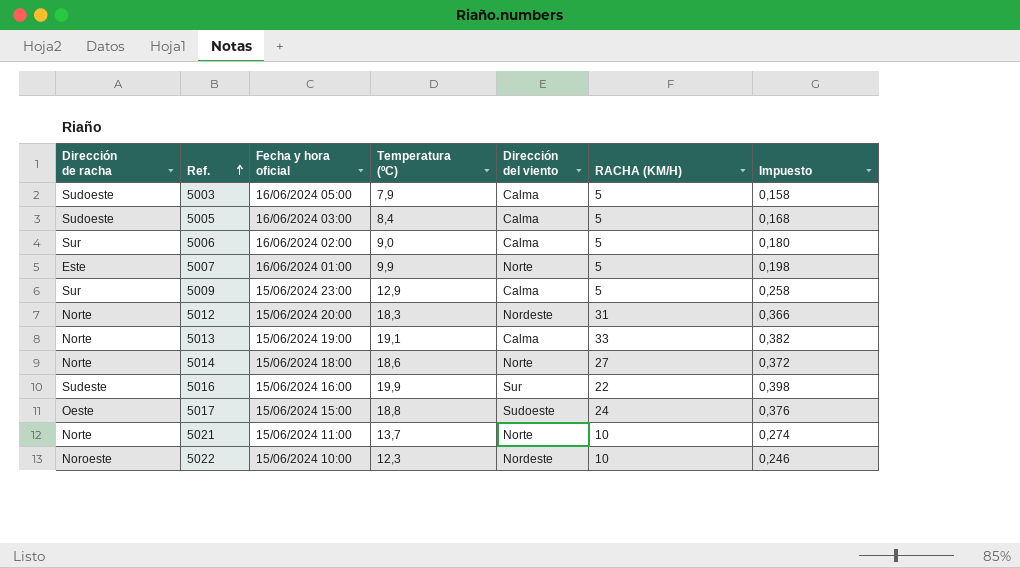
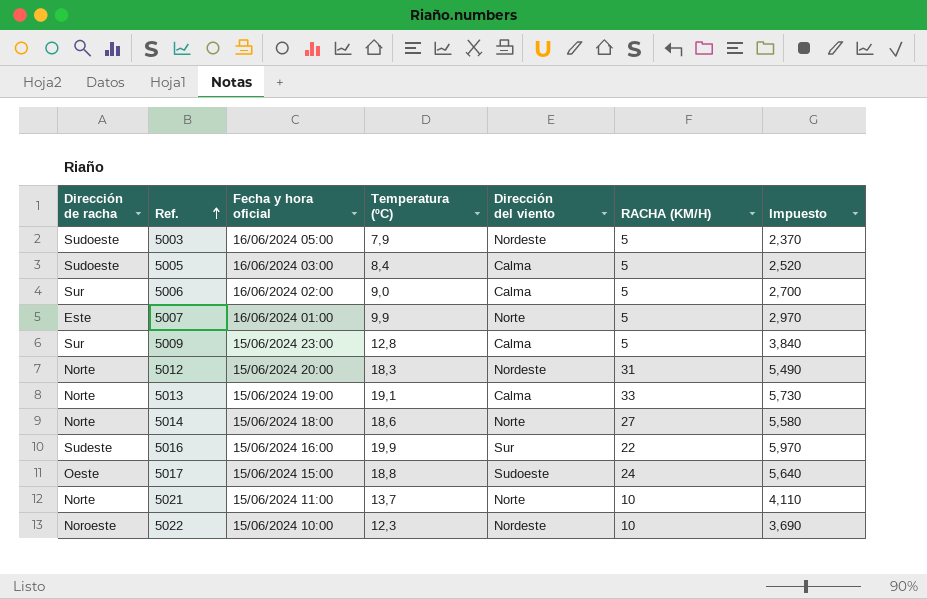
column Impuesto | formula: [Temperatura (ºC)] * 0,02 -> [Temperatura (ºC)] * 0,3
5003 | Dirección del viento: Calma -> Nordeste
5009 | Temperatura (ºC): 12,9 -> 12,8

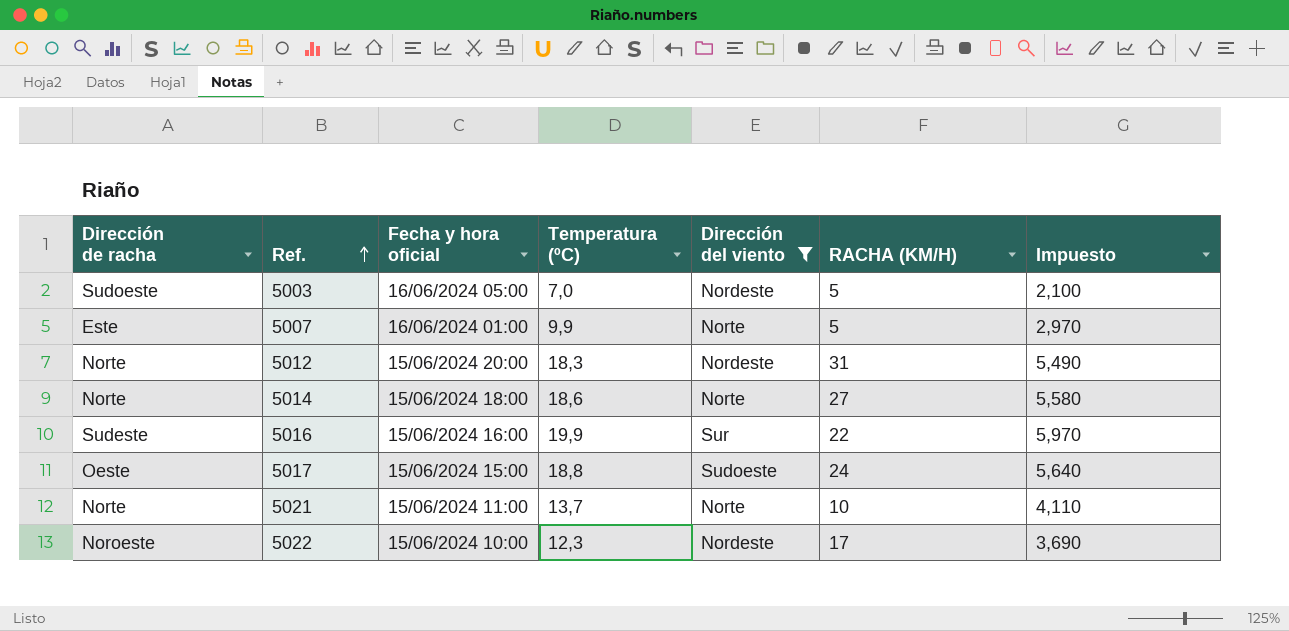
filter: none -> Dirección del viento != Calma
5003 | Temperatura (ºC): 7,9 -> 7,0
5003 | Impuesto: 2,370 -> 2,100
5022 | RACHA (KM/H): 10 -> 17

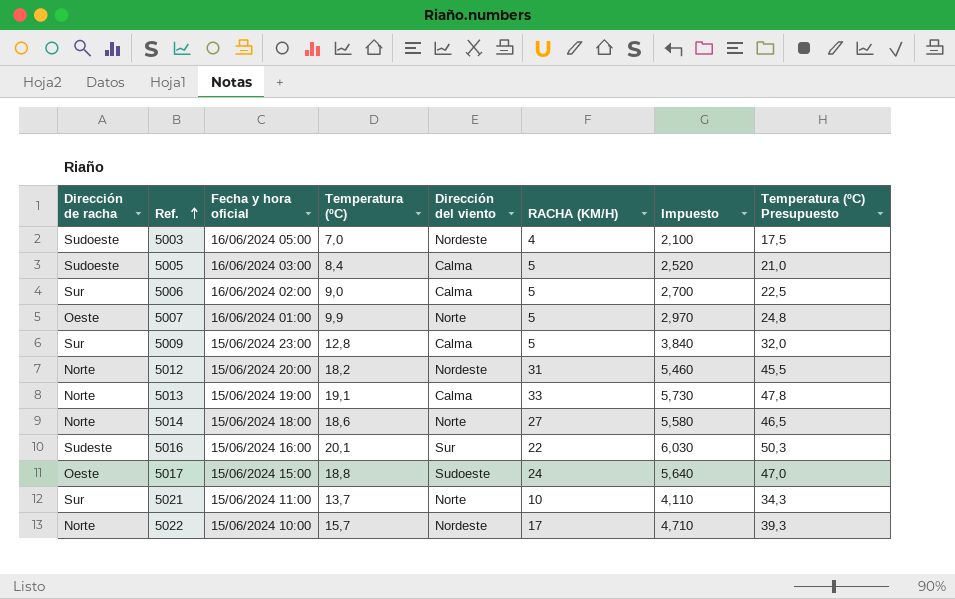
filter: Dirección del viento != Calma -> none
column Temperatura (ºC) Presupuesto | formula: none -> [Temperatura (ºC)] * 2,5
5003 | RACHA (KM/H): 5 -> 4
5007 | Dirección de racha: Este -> Oeste
5012 | Temperatura (ºC): 18,3 -> 18,2
5012 | Impuesto: 5,490 -> 5,460
5016 | Temperatura (ºC): 19,9 -> 20,1
5016 | Impuesto: 5,970 -> 6,030
5021 | Dirección de racha: Norte -> Sur
5022 | Dirección de racha: Noroeste -> Norte
5022 | Temperatura (ºC): 12,3 -> 15,7
5022 | Impuesto: 3,690 -> 4,710

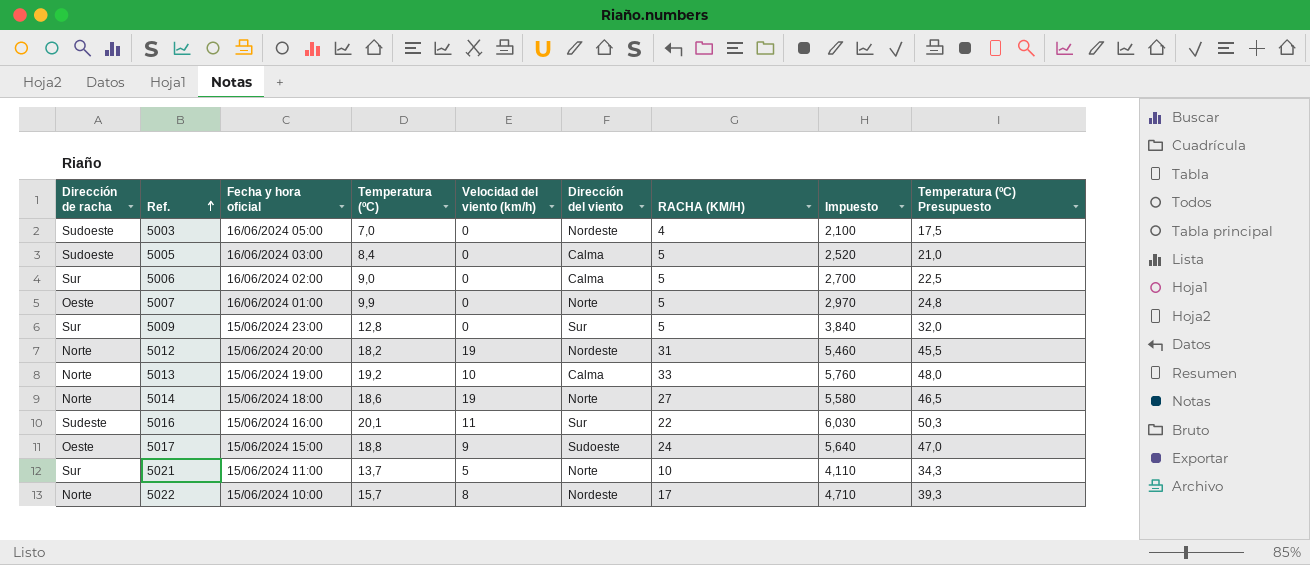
column Velocidad del viento (km/h) | position: none -> 5
5009 | Dirección del viento: Calma -> Sur
5013 | Temperatura (ºC): 19,1 -> 19,2
5013 | Impuesto: 5,730 -> 5,760
5013 | Temperatura (ºC) Presupuesto: 47,8 -> 48,0

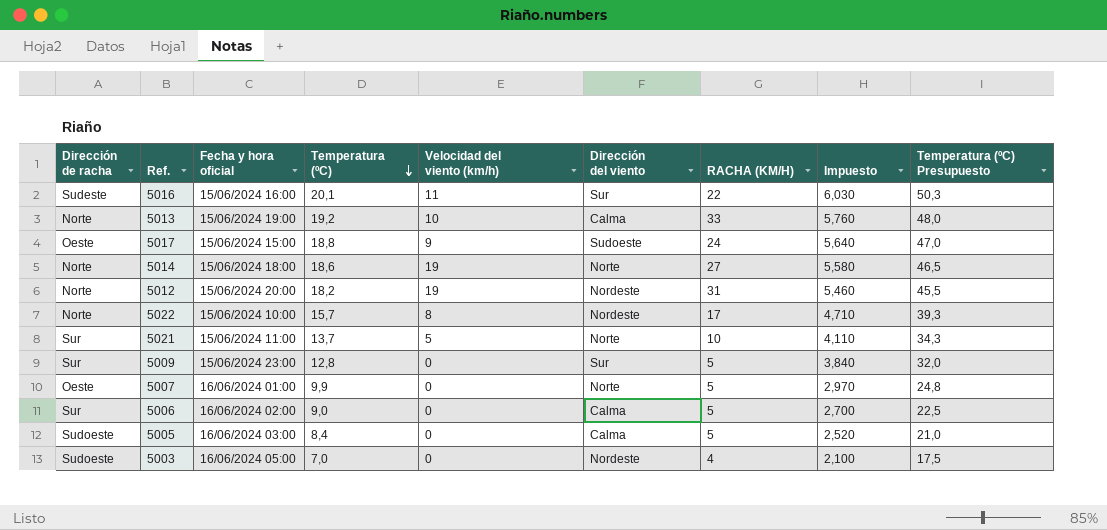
row order: Ref. ascending -> Temperatura (ºC) descending

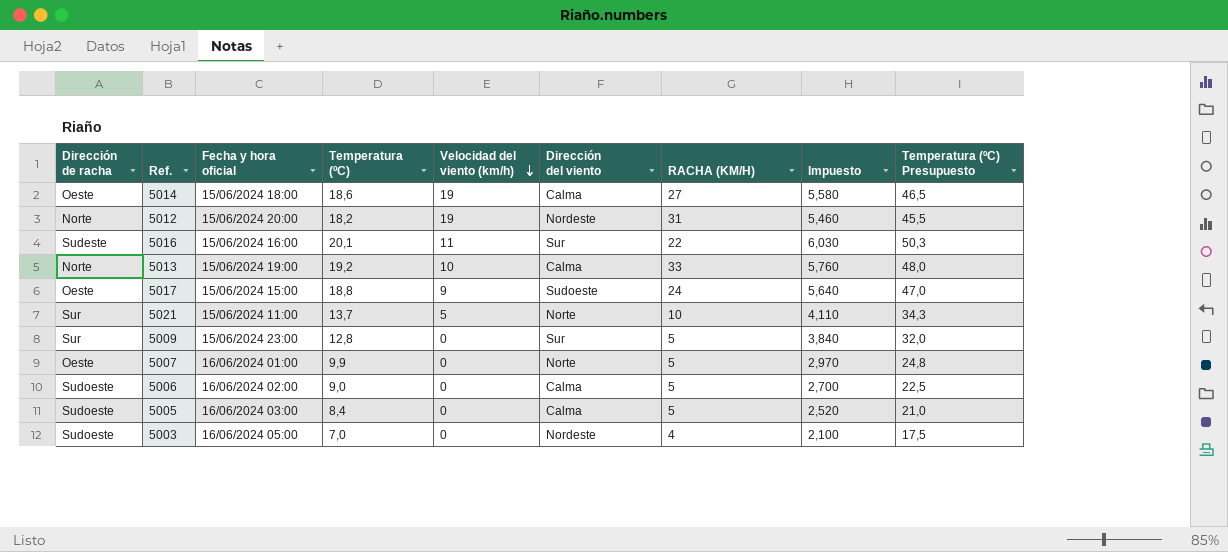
row order: Temperatura (ºC) descending -> Velocidad del viento (km/h) descending
row 5022: Norte | 15/06/2024 10:00 | 15,7 | 8 | Nordeste | 17 | 4,710 | 39,3 -> none
5014 | Dirección de racha: Norte -> Oeste
5014 | Dirección del viento: Norte -> Calma
5006 | Dirección de racha: Sur -> Sudoeste

